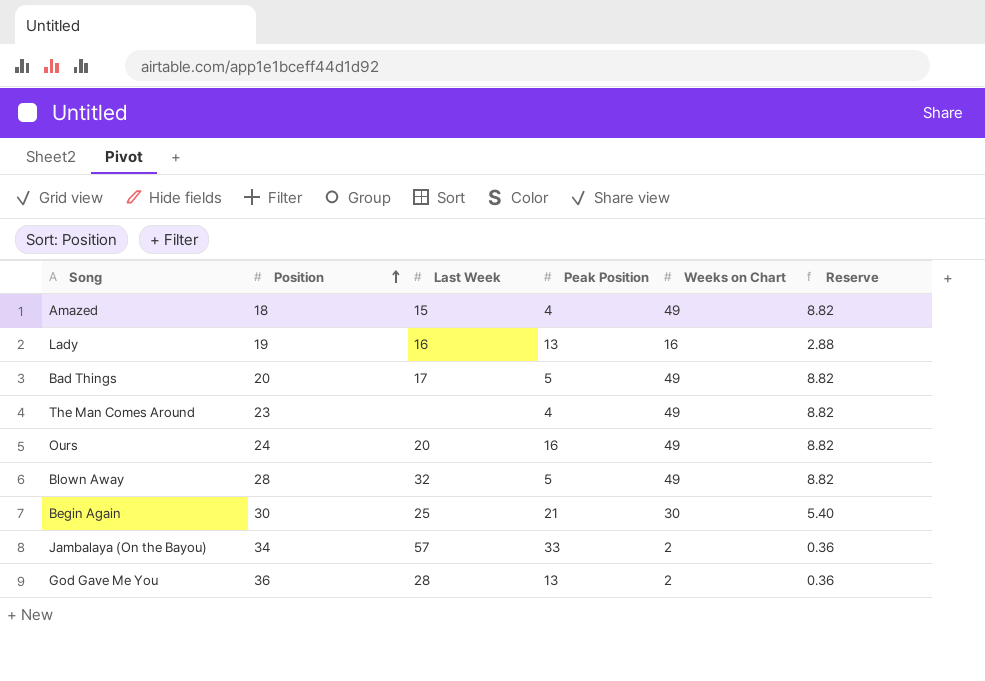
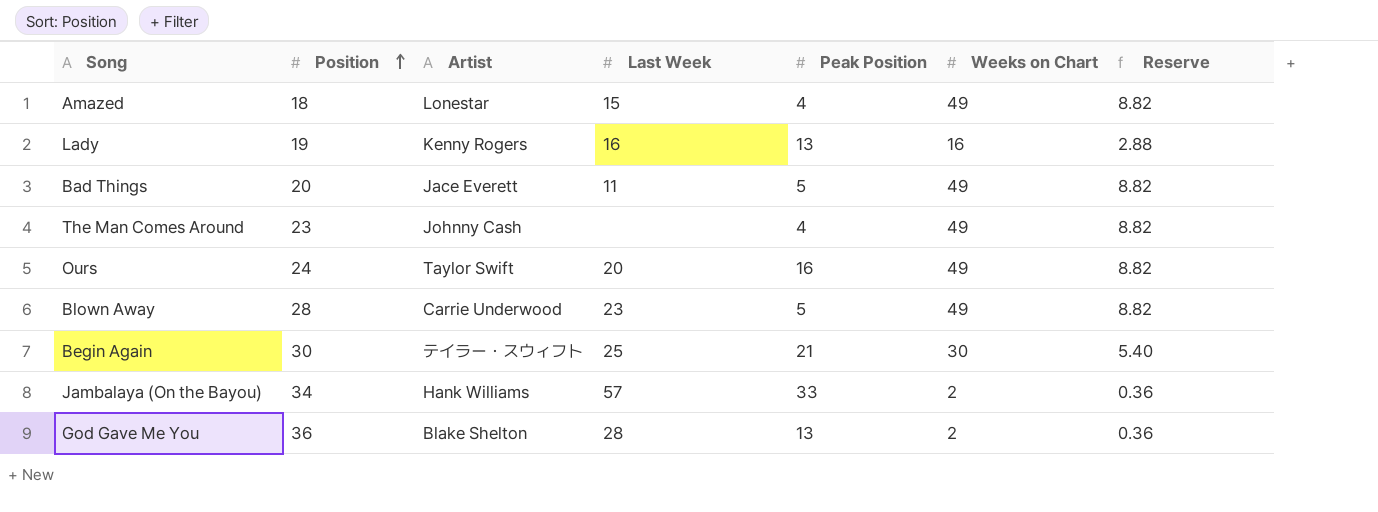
column Artist | position: none -> 3
Bad Things | Last Week: 17 -> 11
Blown Away | Last Week: 32 -> 23

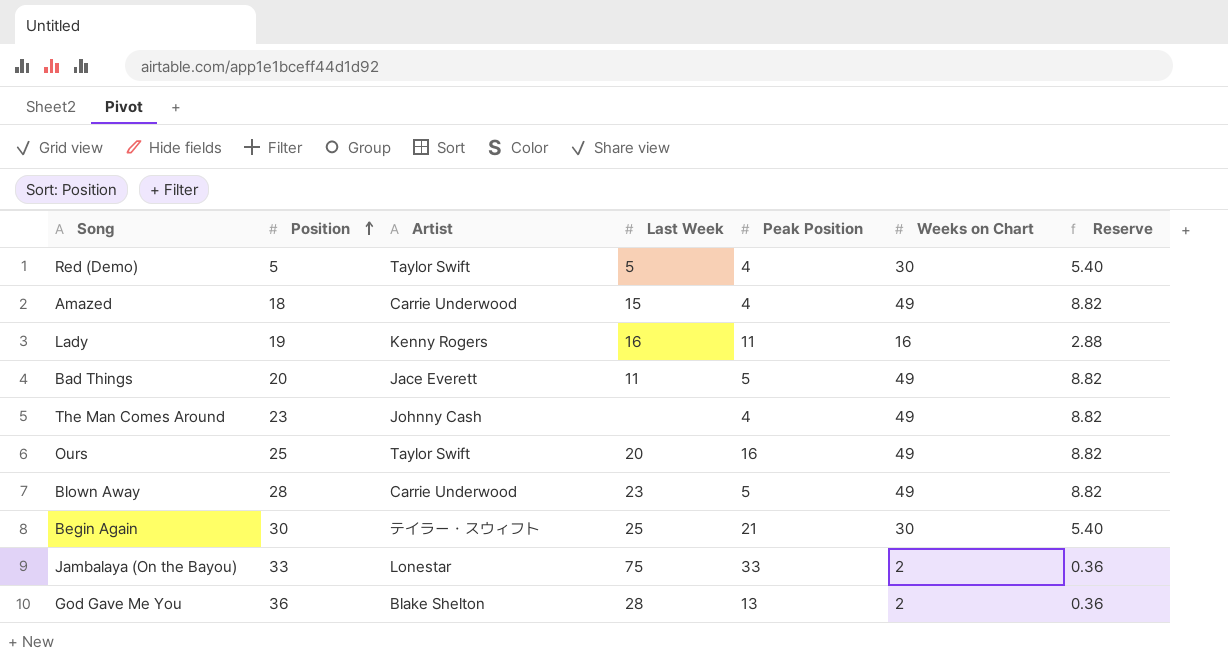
row Red (Demo): none -> 5 | Taylor Swift | 5 | 4 | 30 | 5.40
Amazed | Artist: Lonestar -> Carrie Underwood
Lady | Peak Position: 13 -> 11
Ours | Position: 24 -> 25
Jambalaya (On the Bayou) | Position: 34 -> 33
Jambalaya (On the Bayou) | Artist: Hank Williams -> Lonestar
Jambalaya (On the Bayou) | Last Week: 57 -> 75

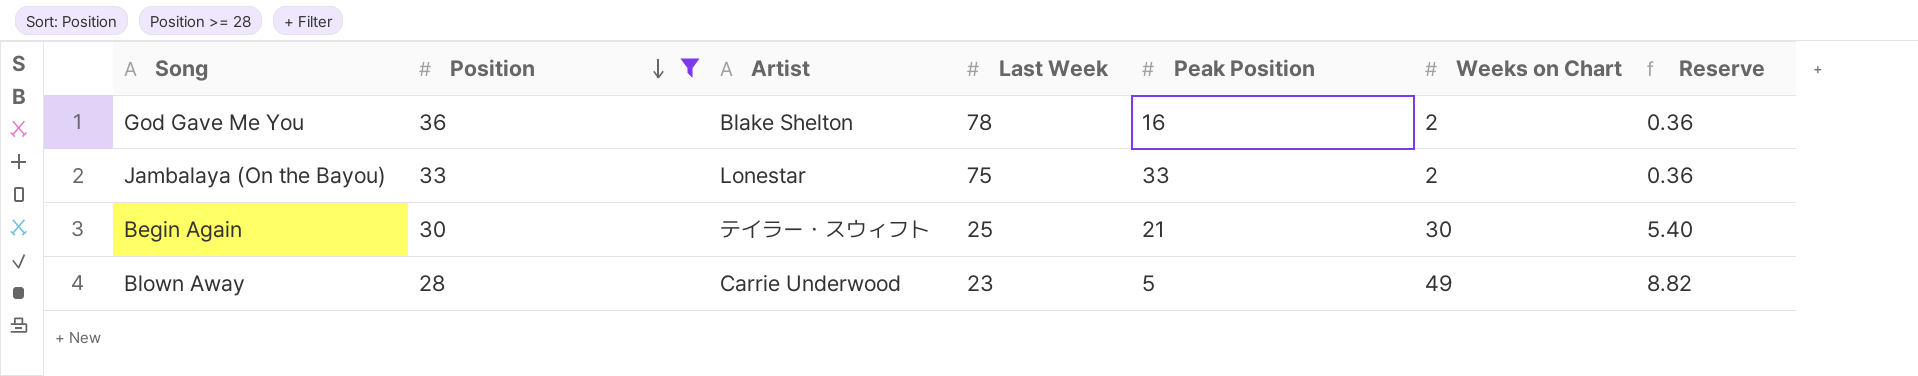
filter: none -> Position >= 28
row order: Position ascending -> Position descending
God Gave Me You | Last Week: 28 -> 78
God Gave Me You | Peak Position: 13 -> 16

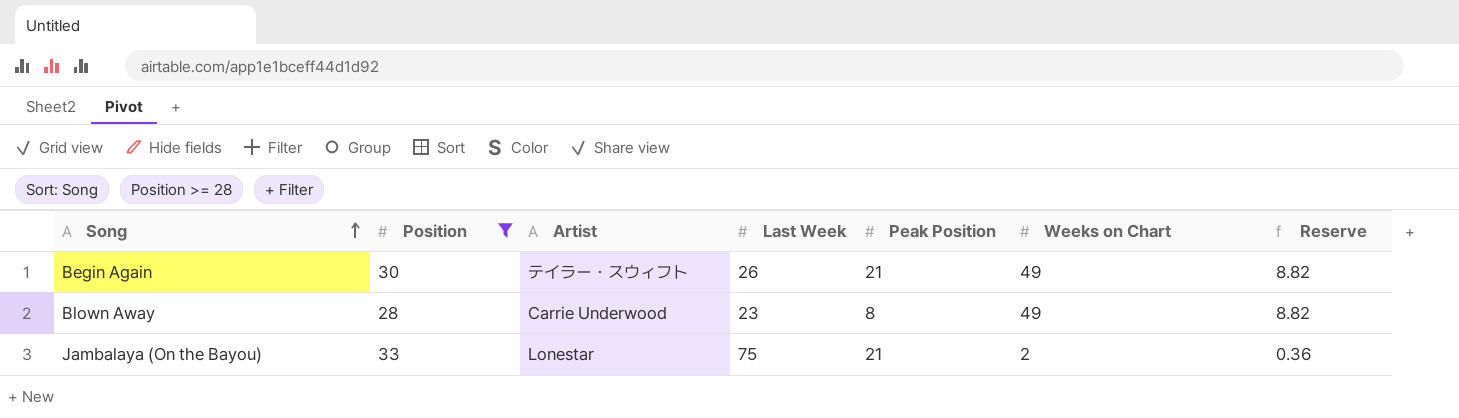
row order: Position descending -> Song ascending
row God Gave Me You: 36 | Blake Shelton | 78 | 16 | 2 | 0.36 -> none
Begin Again | Last Week: 25 -> 26
Begin Again | Weeks on Chart: 30 -> 49
Begin Again | Reserve: 5.40 -> 8.82
Blown Away | Peak Position: 5 -> 8
Jambalaya (On the Bayou) | Peak Position: 33 -> 21

